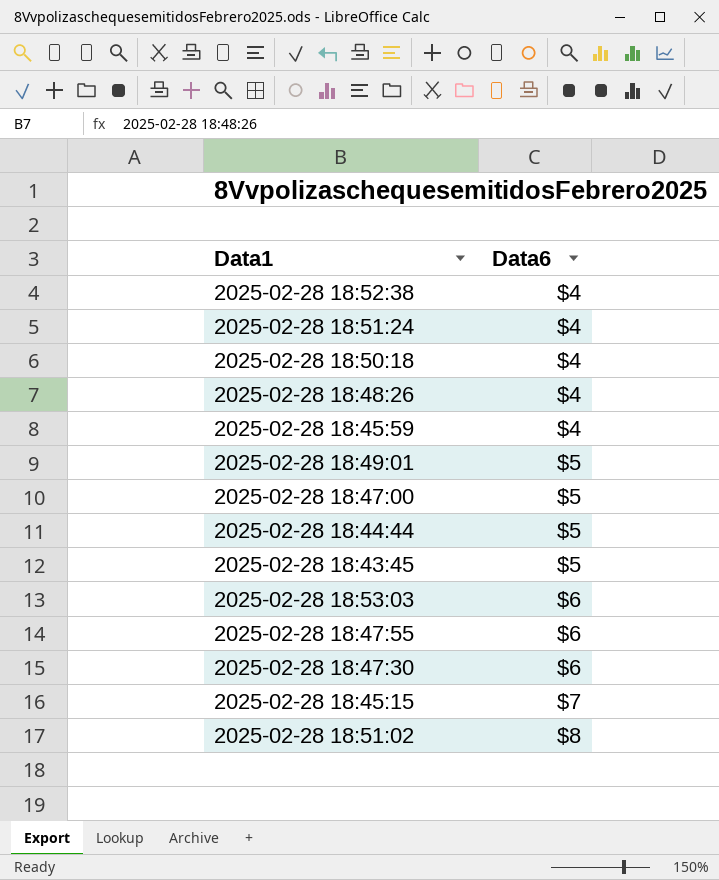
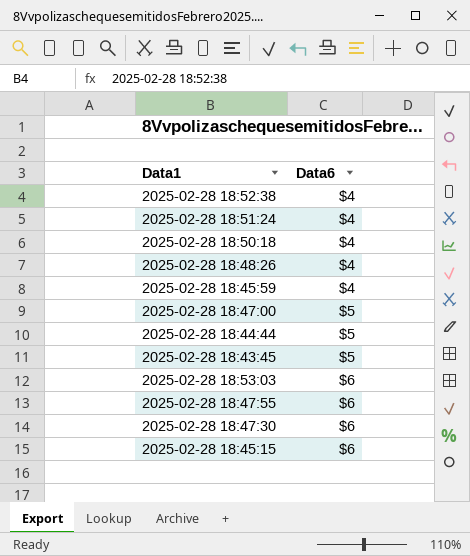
row 2025-02-28 18:49:01: $5 -> none
row 2025-02-28 18:51:02: $8 -> none
2025-02-28 18:45:15 | Data6: $7 -> $6

